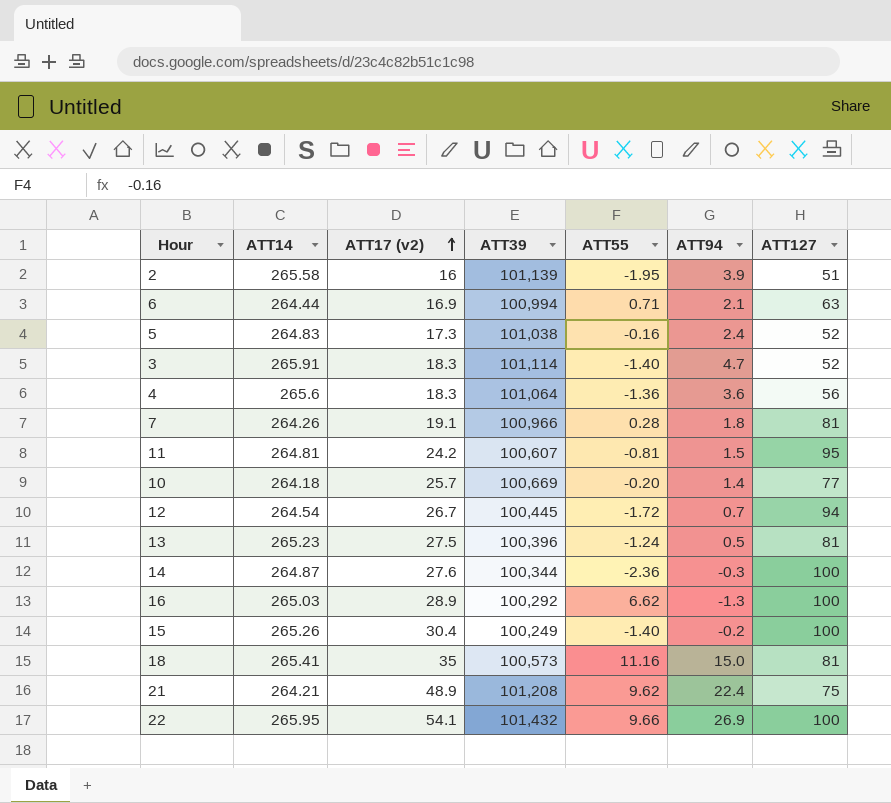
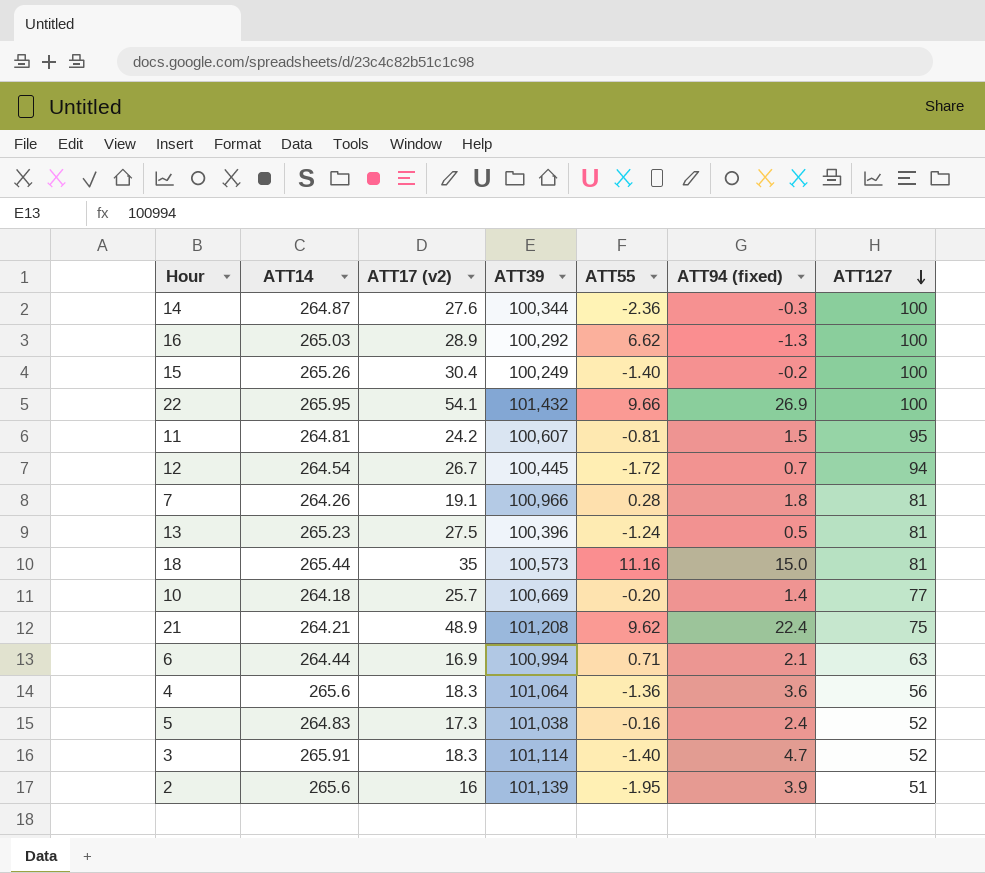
row order: ATT17 (v2) ascending -> ATT127 descending
column name: ATT94 -> ATT94 (fixed)
18 | ATT14: 265.41 -> 265.44
2 | ATT14: 265.58 -> 265.6

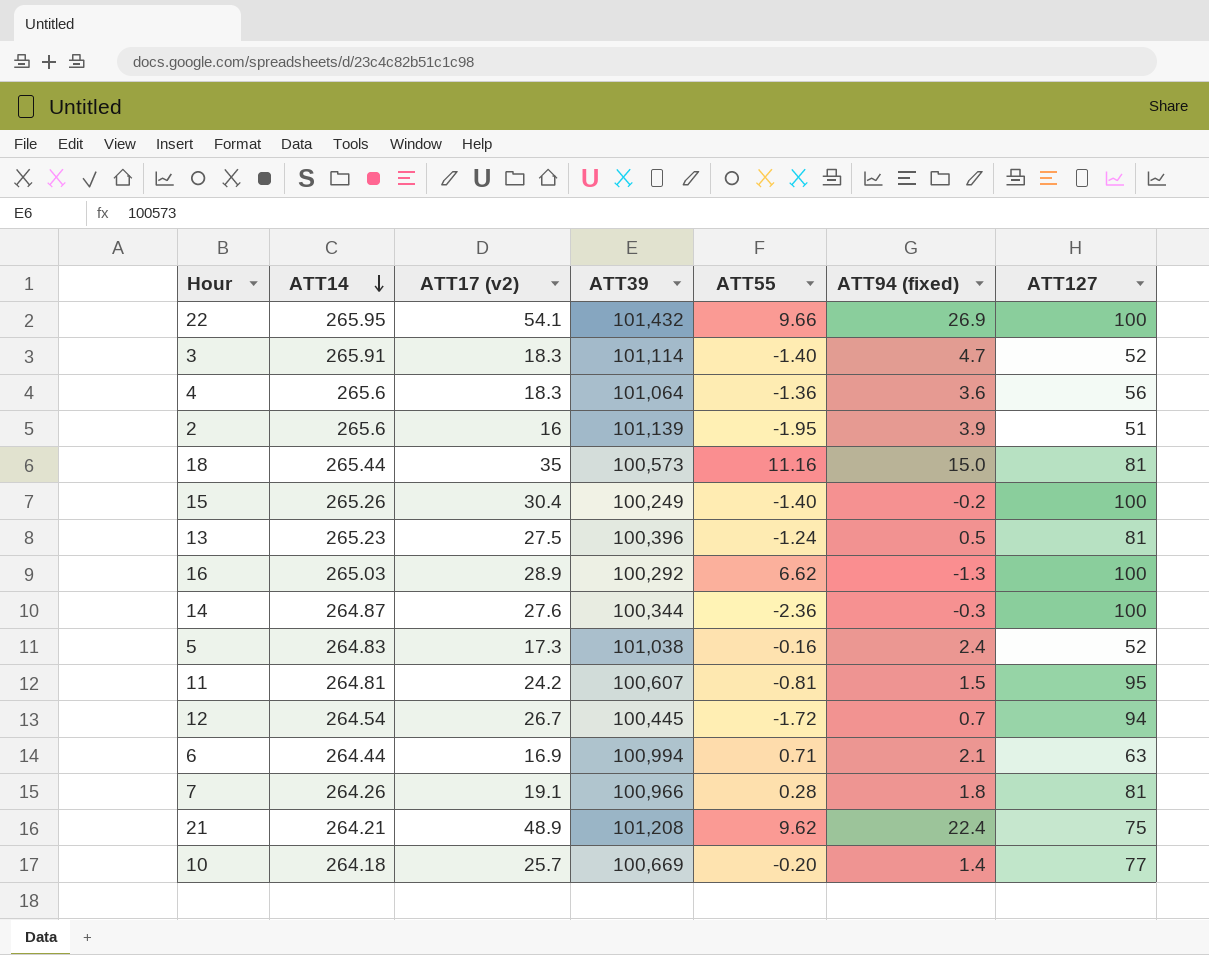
row order: ATT127 descending -> ATT14 descending

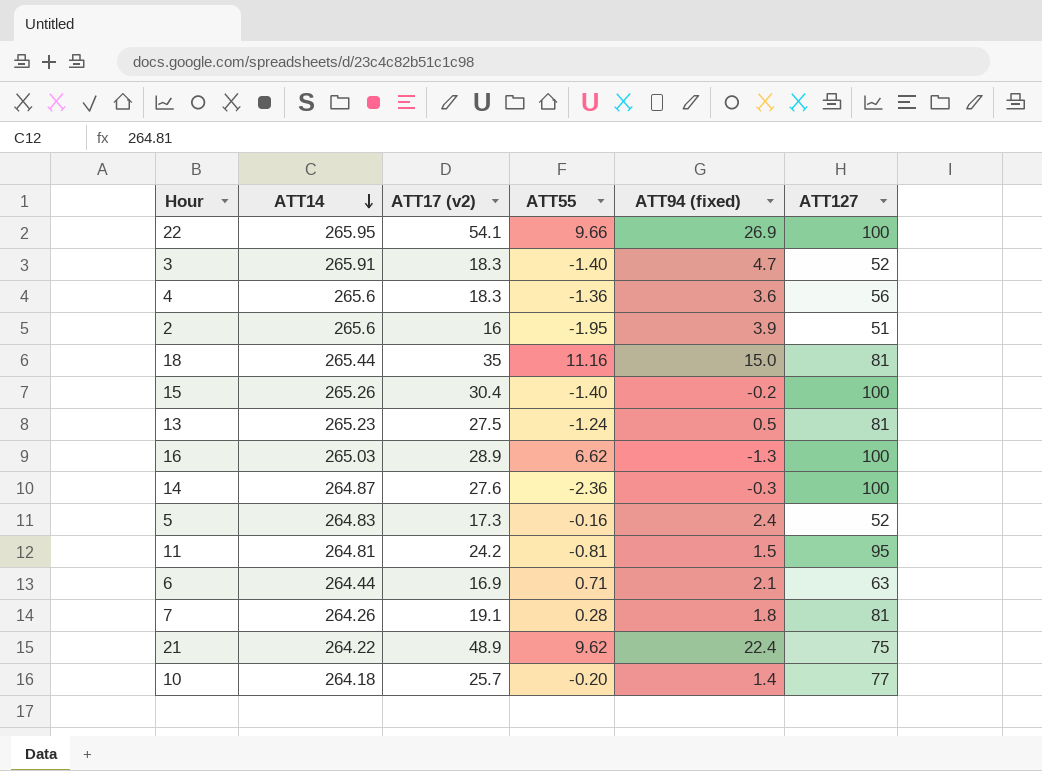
column ATT39 | position: 4 -> none
row 12: 264.54 | 26.7 | 100,445 | -1.72 | 0.7 | 94 -> none
21 | ATT14: 264.21 -> 264.22

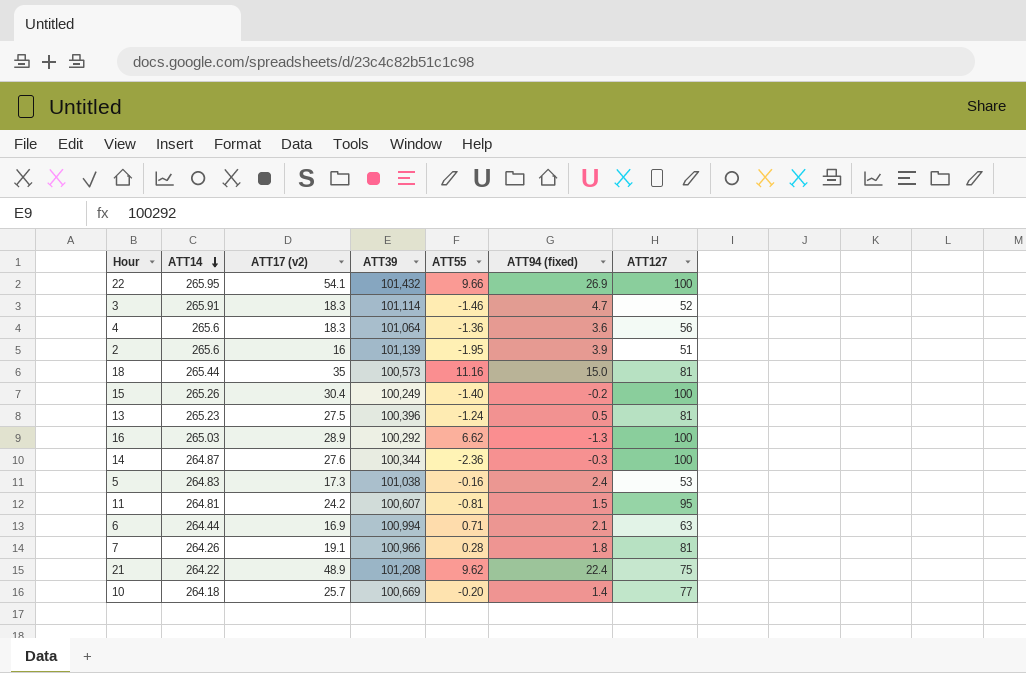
column ATT39 | position: none -> 4
3 | ATT55: -1.40 -> -1.46
5 | ATT127: 52 -> 53

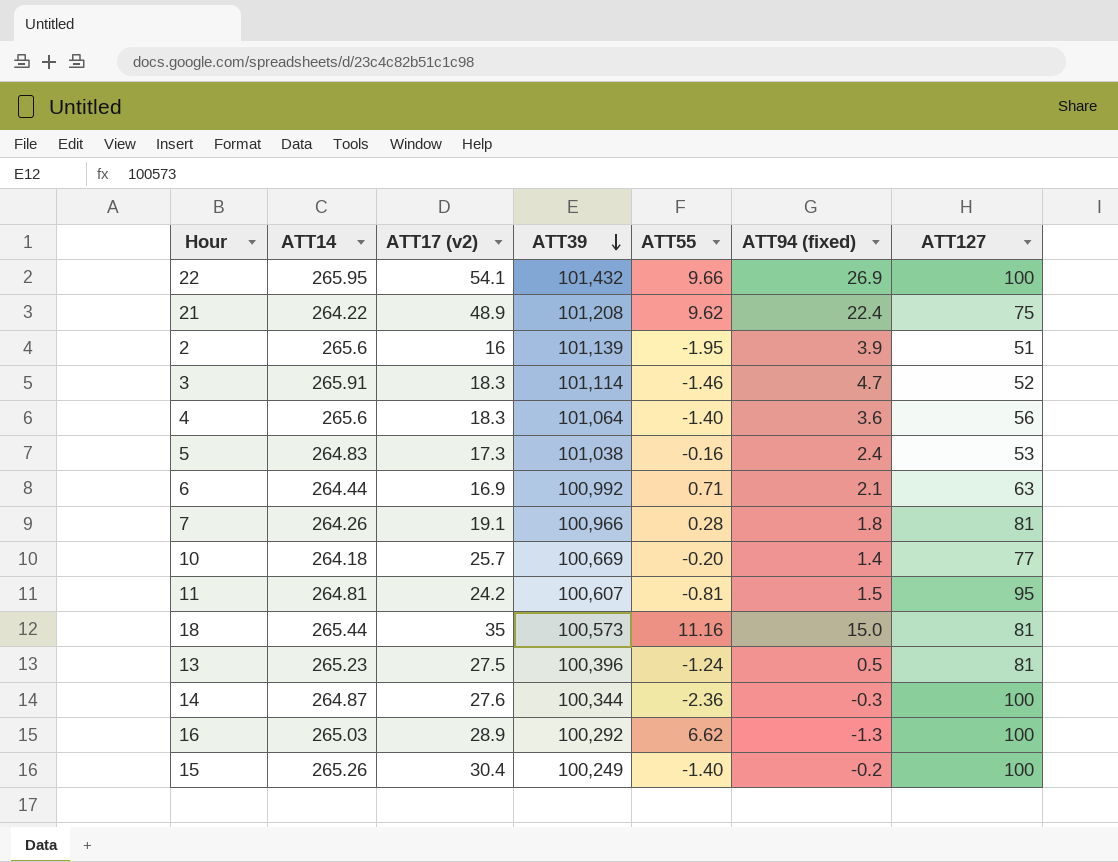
row order: ATT14 descending -> ATT39 descending
4 | ATT55: -1.36 -> -1.40
6 | ATT39: 100,994 -> 100,992

